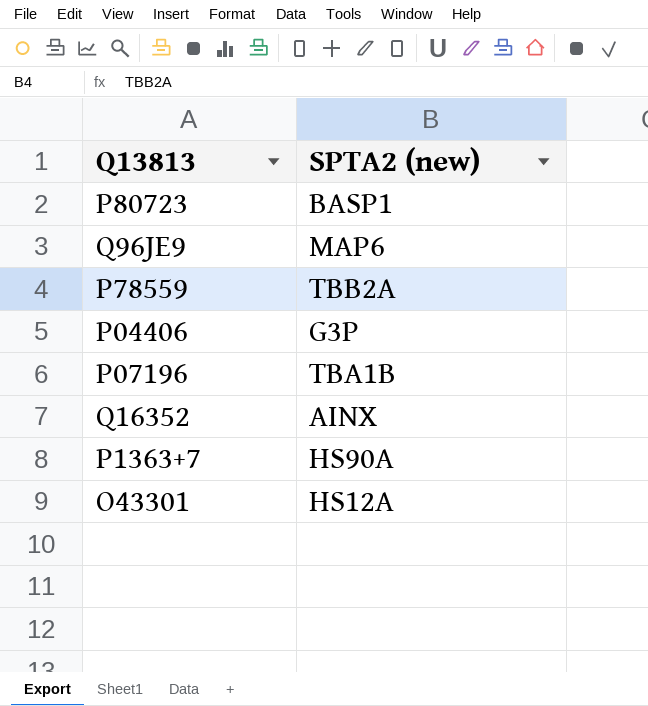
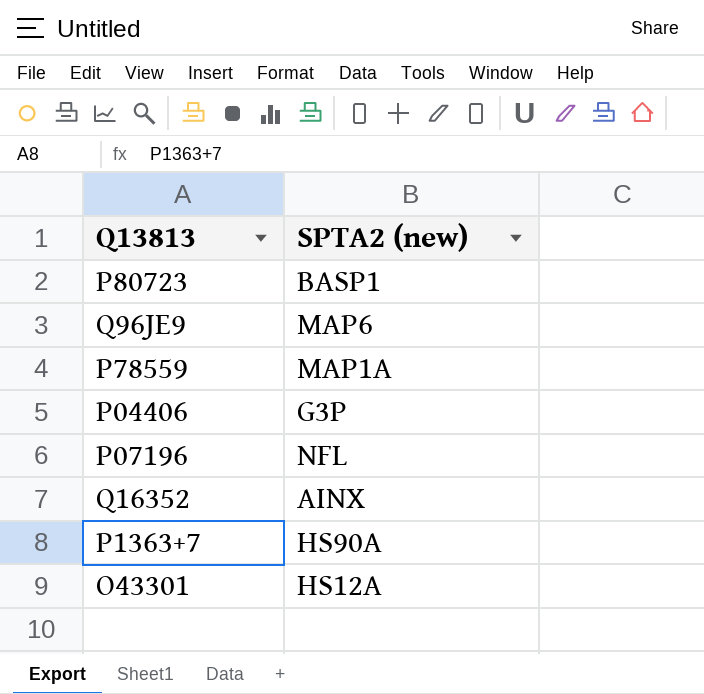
P78559 | SPTA2 (new): TBB2A -> MAP1A
P07196 | SPTA2 (new): TBA1B -> NFL

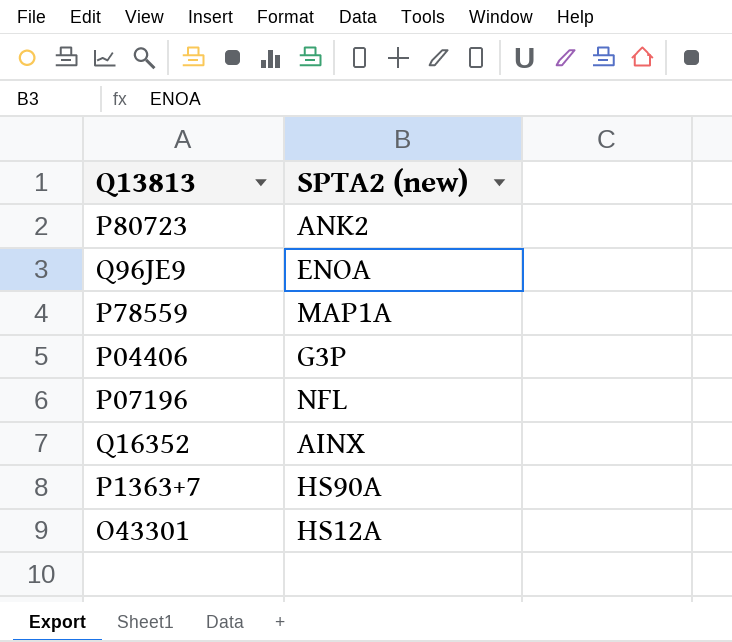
P80723 | SPTA2 (new): BASP1 -> ANK2
Q96JE9 | SPTA2 (new): MAP6 -> ENOA

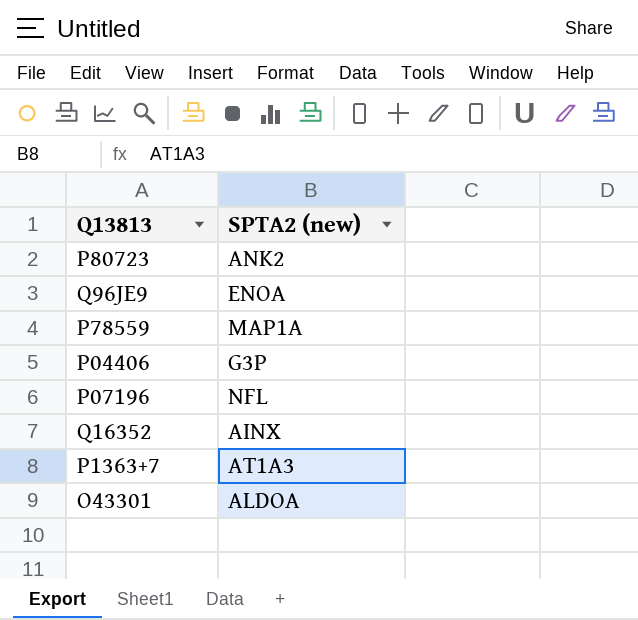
P1363+7 | SPTA2 (new): HS90A -> AT1A3
O43301 | SPTA2 (new): HS12A -> ALDOA

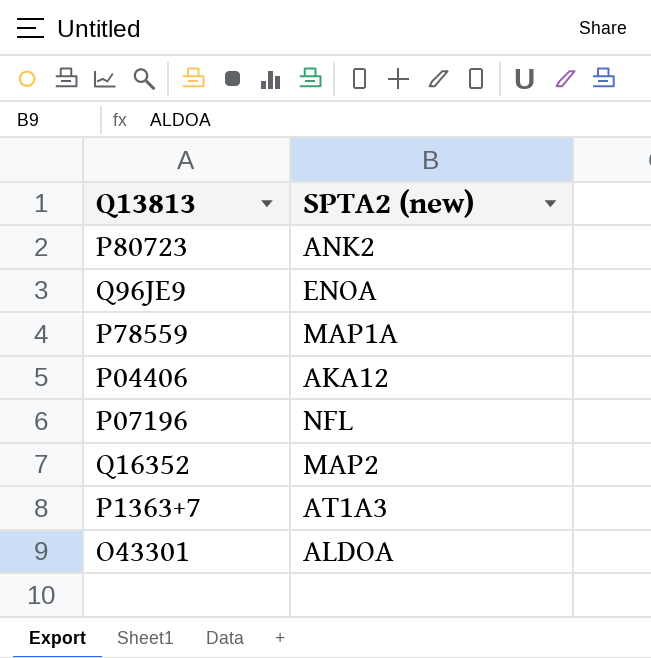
P04406 | SPTA2 (new): G3P -> AKA12
Q16352 | SPTA2 (new): AINX -> MAP2

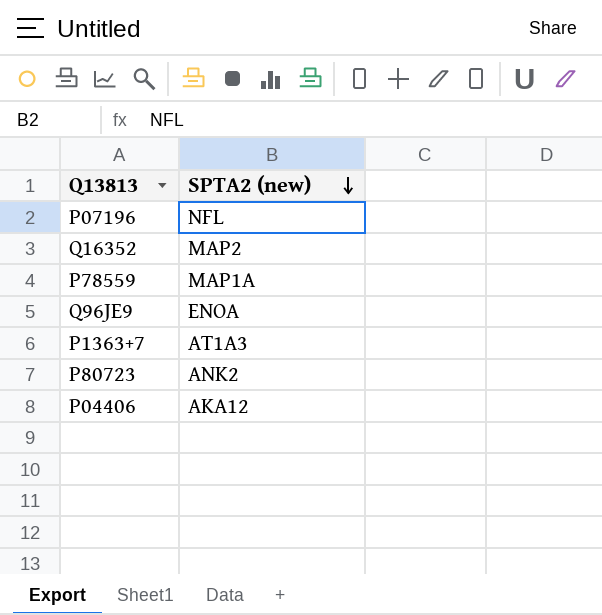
row order: none -> SPTA2 (new) descending
row O43301: ALDOA -> none

